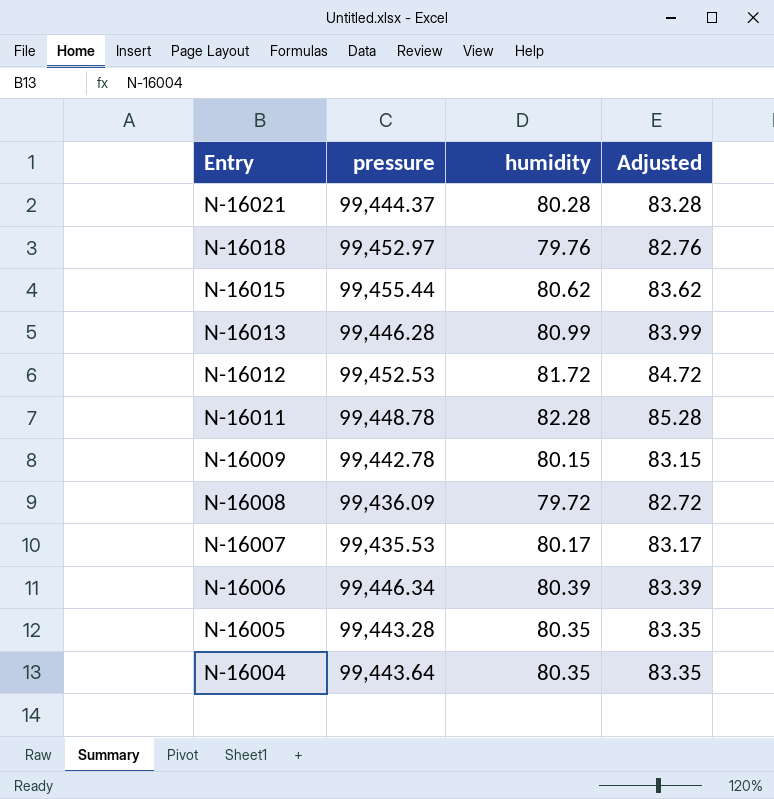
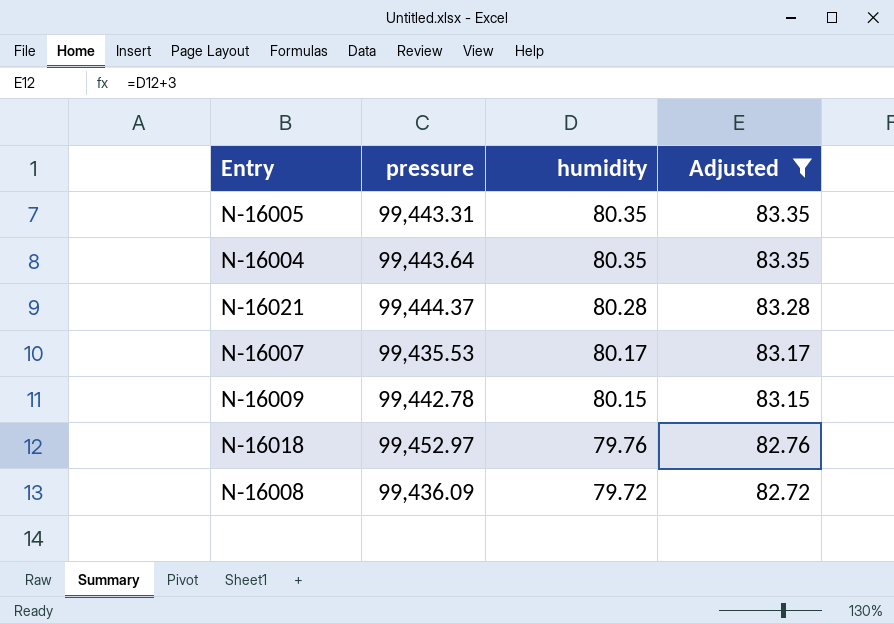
filter: none -> Adjusted <= 83.35
row order: Entry descending -> humidity descending
N-16005 | pressure: 99,443.28 -> 99,443.31

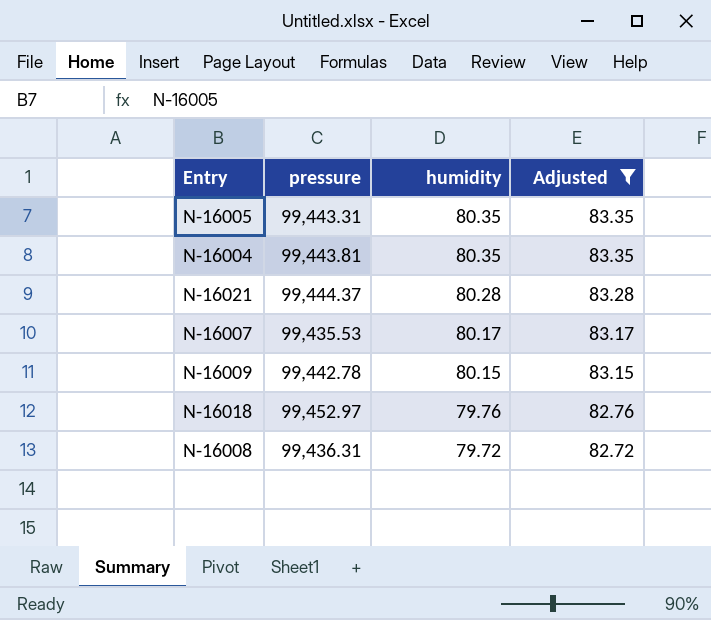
N-16004 | pressure: 99,443.64 -> 99,443.81
N-16008 | pressure: 99,436.09 -> 99,436.31

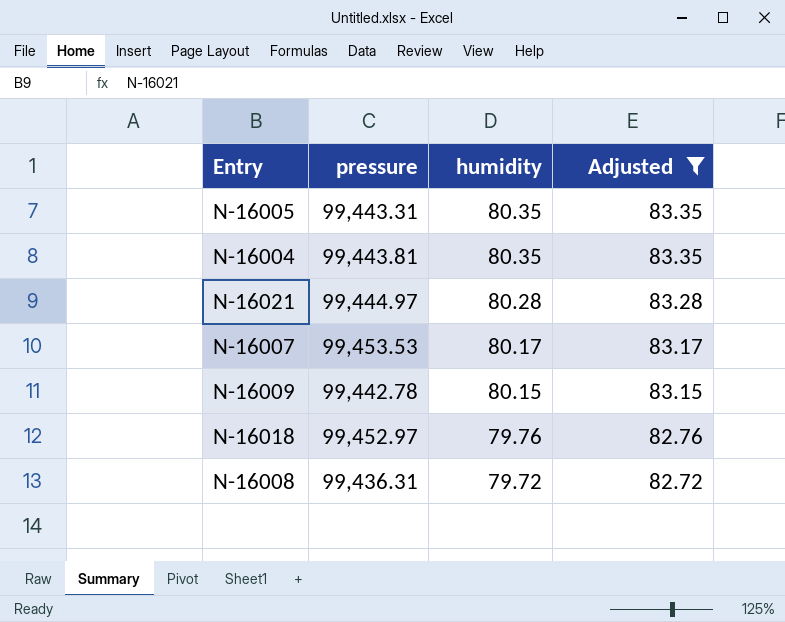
N-16021 | pressure: 99,444.37 -> 99,444.97
N-16007 | pressure: 99,435.53 -> 99,453.53

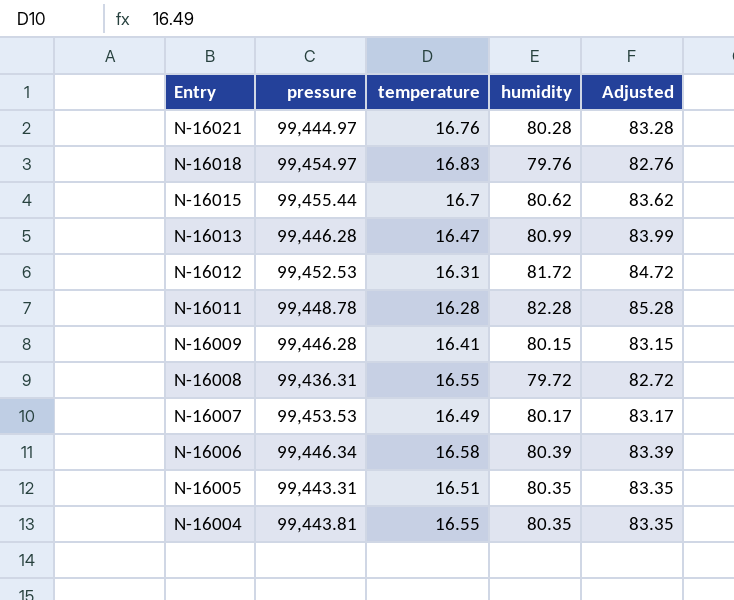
filter: Adjusted <= 83.35 -> none
row order: humidity descending -> Entry descending
column temperature | position: none -> 3
N-16018 | pressure: 99,452.97 -> 99,454.97
N-16009 | pressure: 99,442.78 -> 99,446.28

